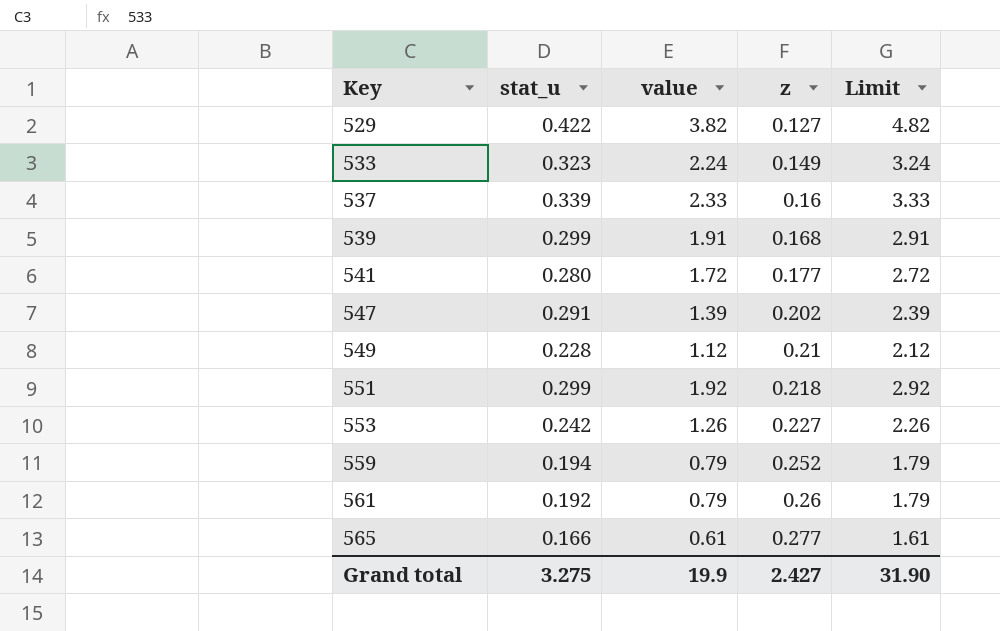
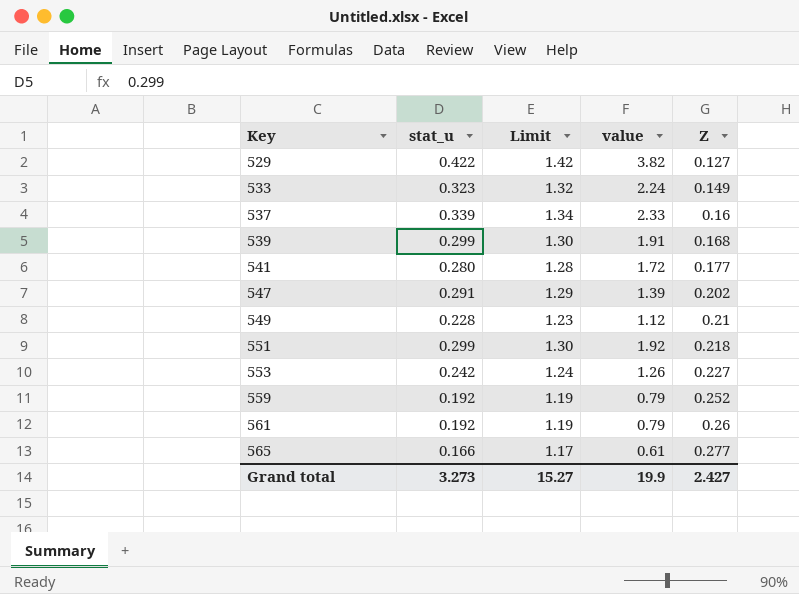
column Limit | formula: [value] + 1 -> [stat_u] + 1
column Limit | position: 5 -> 3
column name: z -> Z
559 | stat_u: 0.194 -> 0.192
Grand total | stat_u: 3.275 -> 3.273
Grand total | Limit: 31.90 -> 15.27

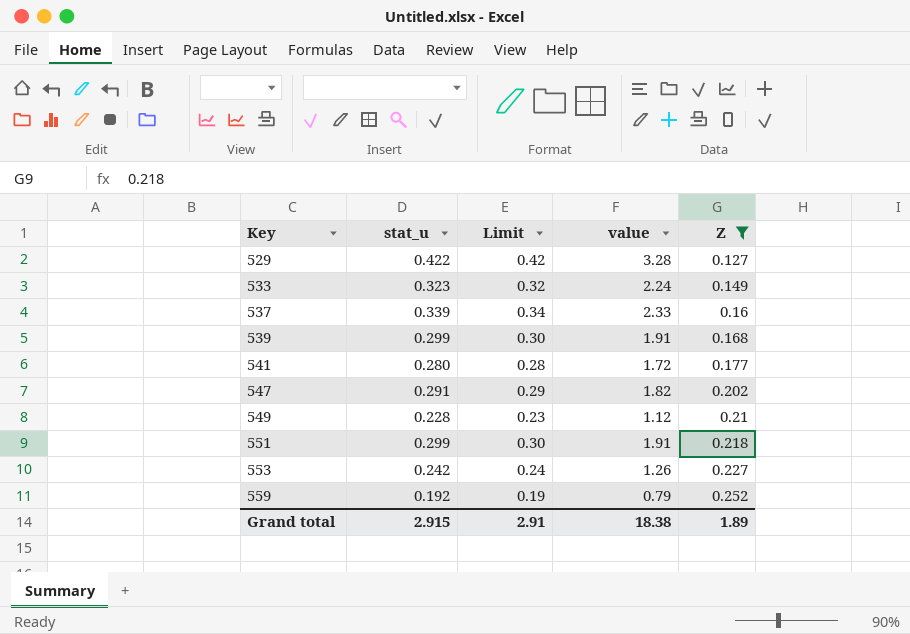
filter: none -> Z <= 0.252
column Limit | formula: [stat_u] + 1 -> [stat_u] + 0
529 | value: 3.82 -> 3.28
547 | value: 1.39 -> 1.82
551 | value: 1.92 -> 1.91
Grand total | stat_u: 3.273 -> 2.915
Grand total | Limit: 15.27 -> 2.91
Grand total | value: 19.9 -> 18.38
Grand total | Z: 2.427 -> 1.89

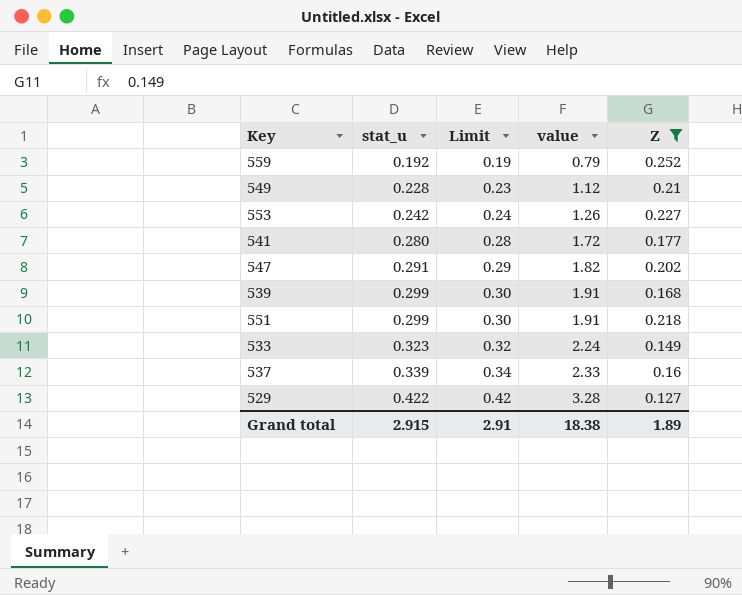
row order: Key ascending -> stat_u ascending

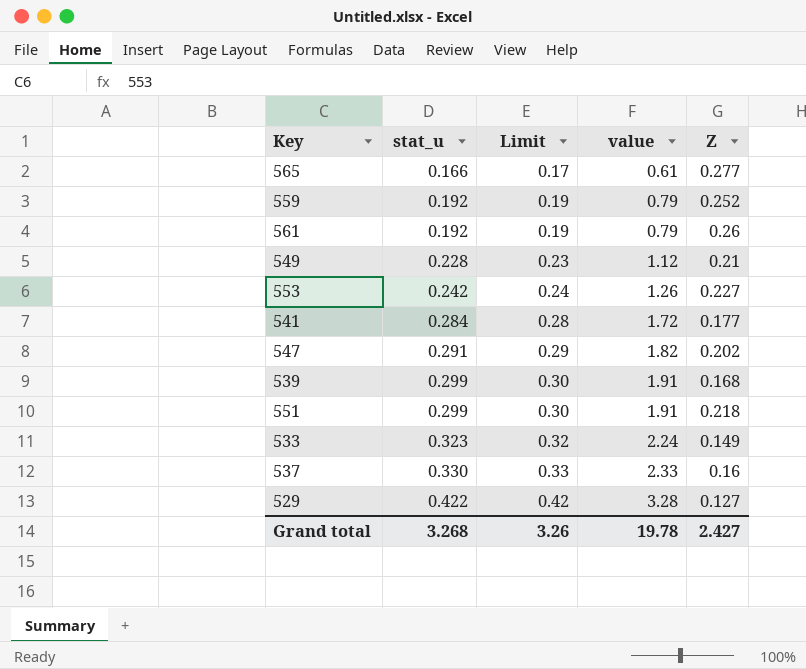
filter: Z <= 0.252 -> none
541 | stat_u: 0.280 -> 0.284
537 | stat_u: 0.339 -> 0.330
537 | Limit: 0.34 -> 0.33
Grand total | stat_u: 2.915 -> 3.268
Grand total | Limit: 2.91 -> 3.26
Grand total | value: 18.38 -> 19.78
Grand total | Z: 1.89 -> 2.427

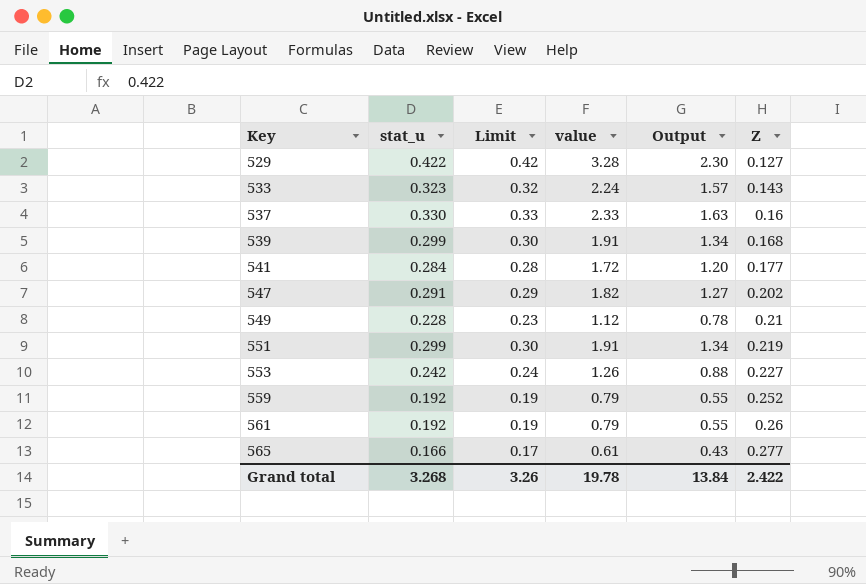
row order: stat_u ascending -> Key ascending
column Output | formula: none -> [value] * 0.7
533 | Z: 0.149 -> 0.143
551 | Z: 0.218 -> 0.219
Grand total | Z: 2.427 -> 2.422

